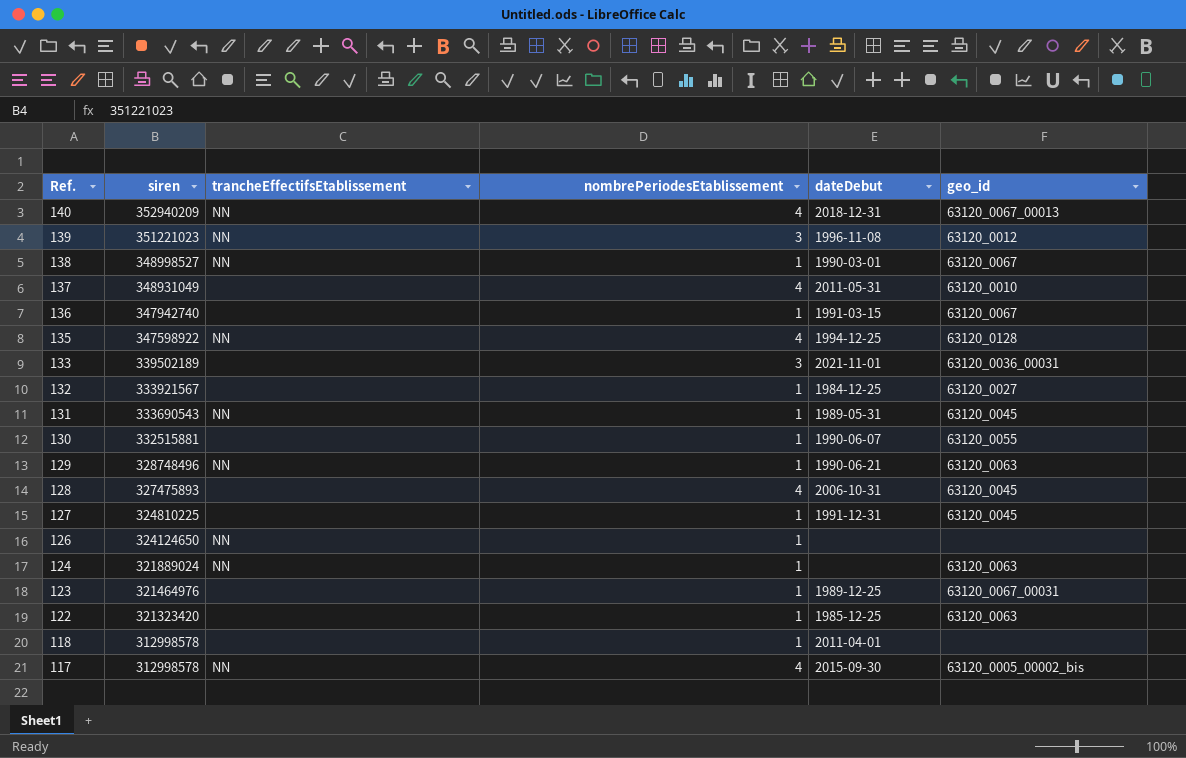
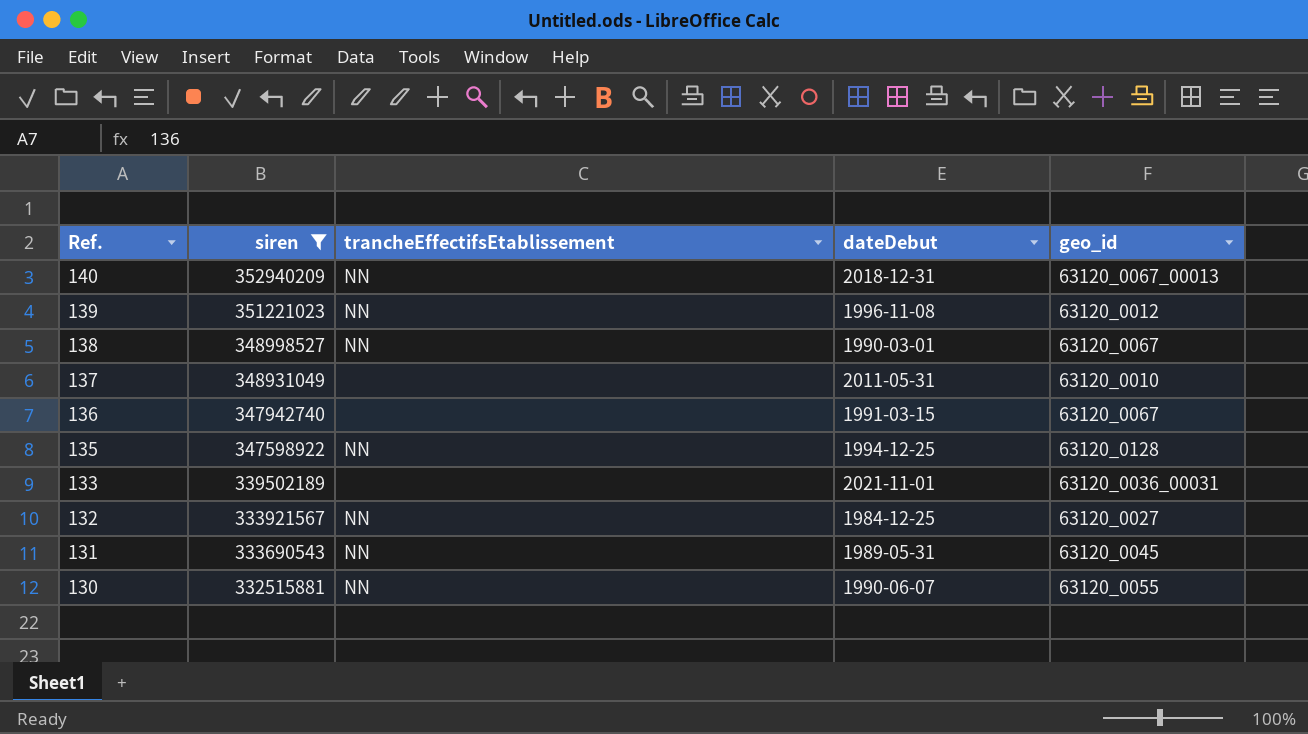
filter: none -> siren >= 332515881
column nombrePeriodesEtablissement | position: 4 -> none
132 | trancheEffectifsEtablissement: none -> NN
130 | trancheEffectifsEtablissement: none -> NN

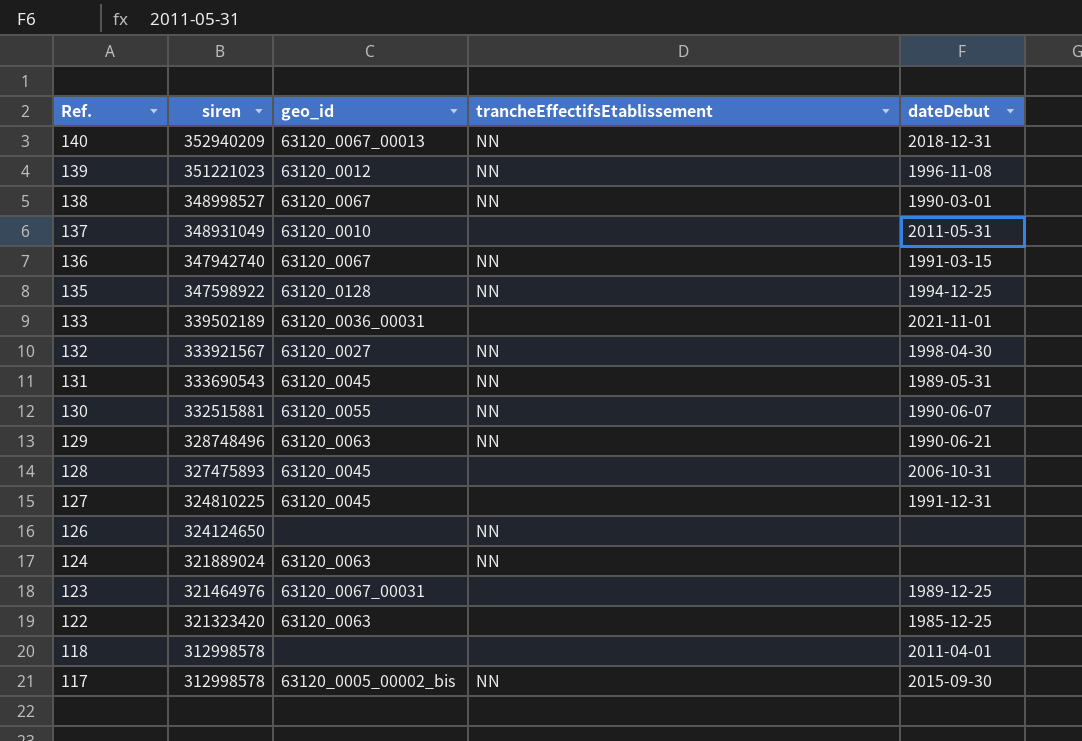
filter: siren >= 332515881 -> none
column geo_id | position: 5 -> 3
136 | trancheEffectifsEtablissement: none -> NN
132 | dateDebut: 1984-12-25 -> 1998-04-30

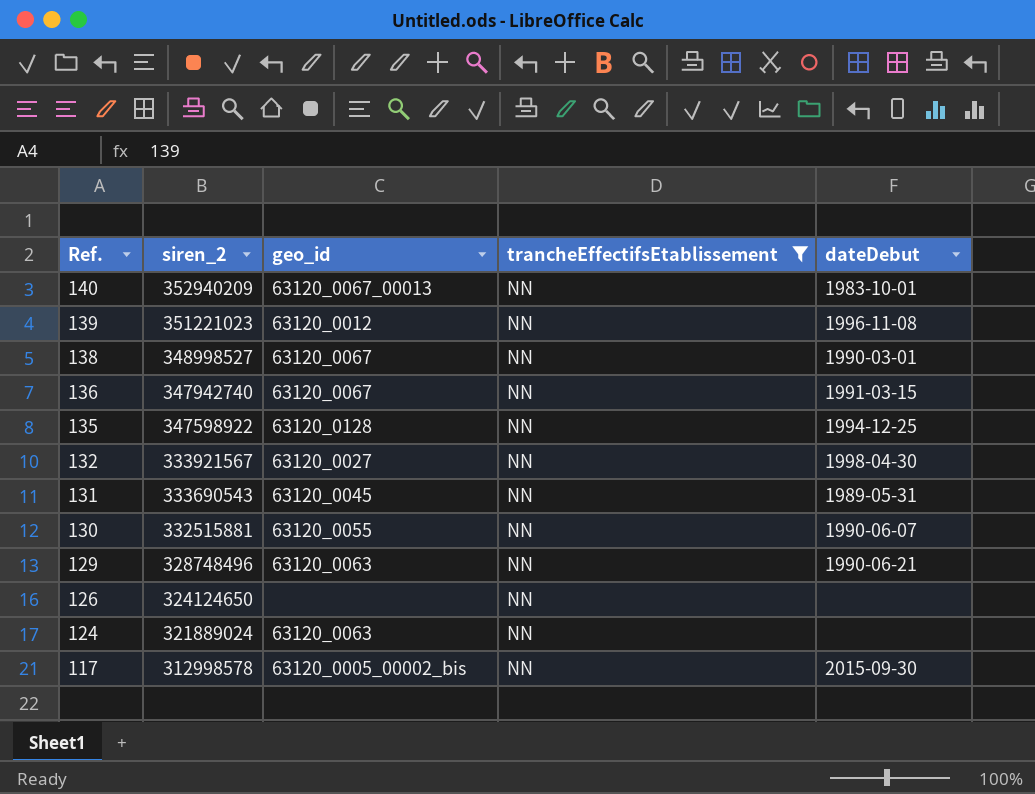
filter: none -> trancheEffectifsEtablissement = NN
column name: siren -> siren_2
140 | dateDebut: 2018-12-31 -> 1983-10-01

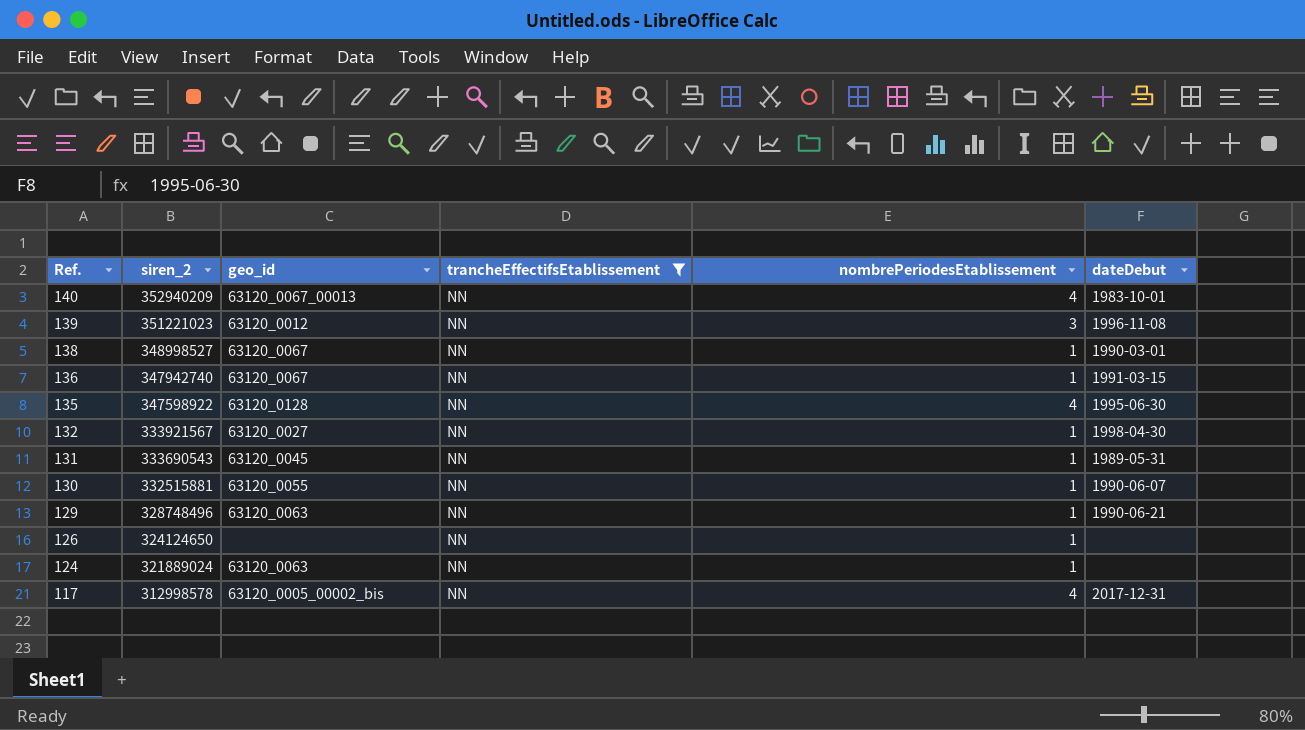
column nombrePeriodesEtablissement | position: none -> 5
135 | dateDebut: 1994-12-25 -> 1995-06-30
117 | dateDebut: 2015-09-30 -> 2017-12-31

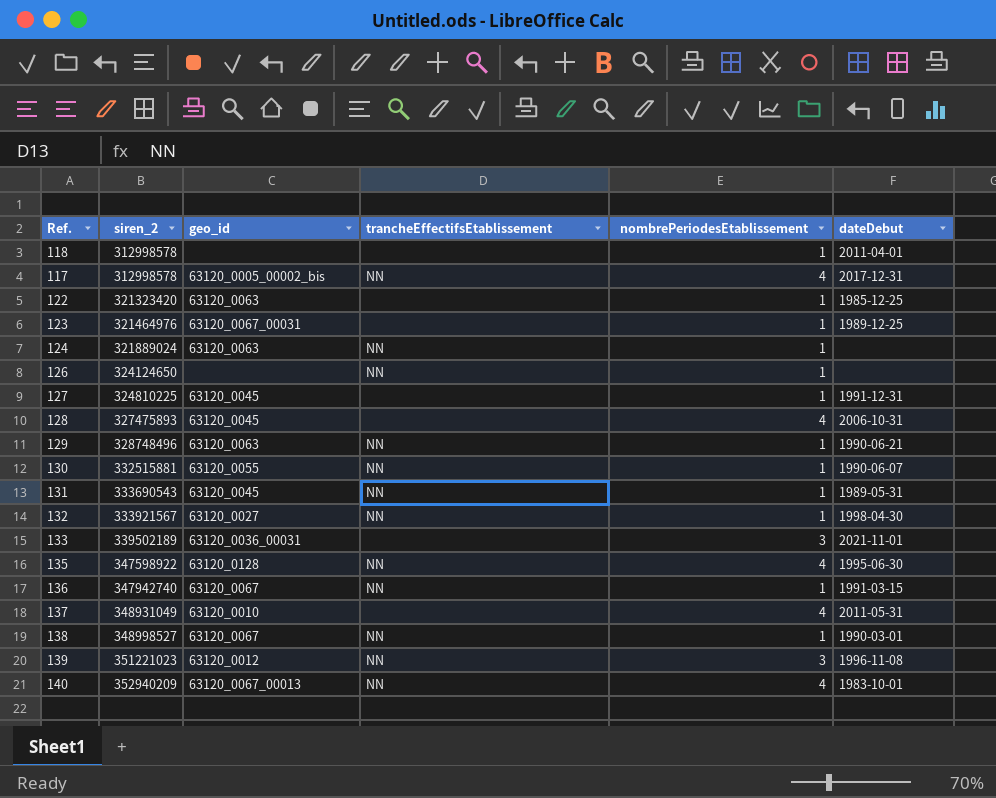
filter: trancheEffectifsEtablissement = NN -> none
row order: Ref. descending -> siren_2 ascending

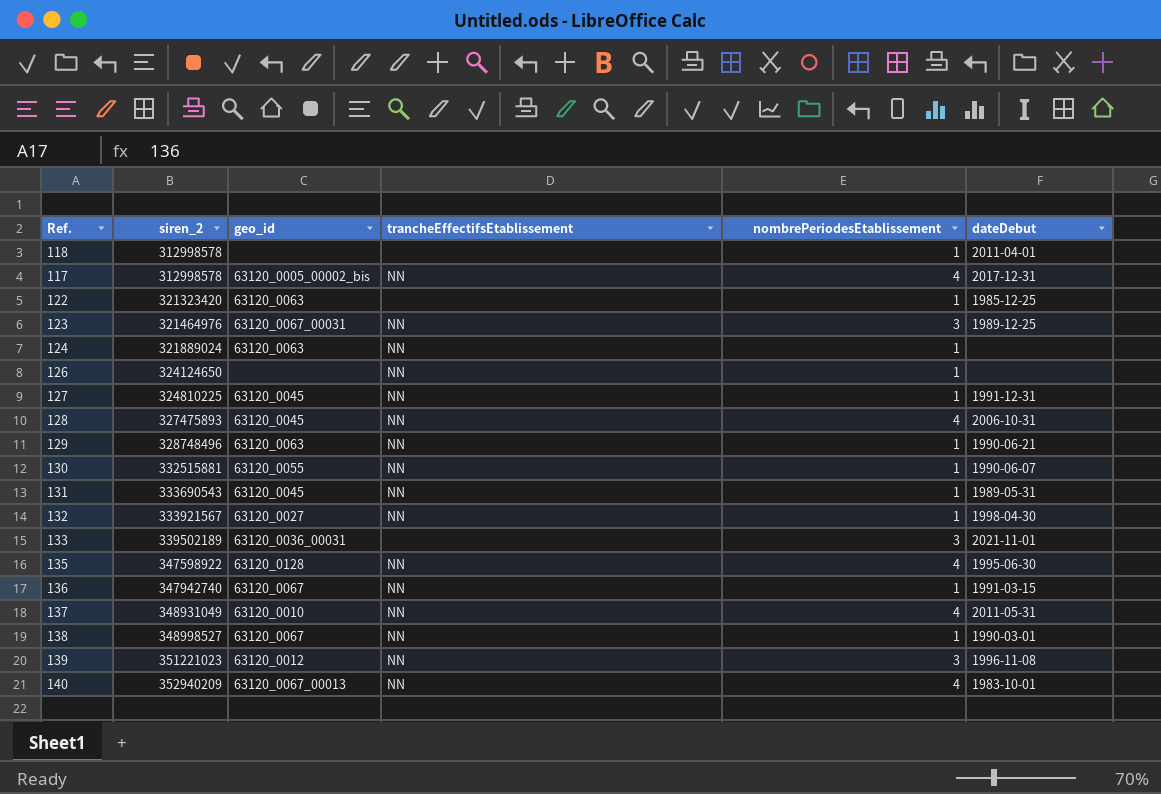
123 | trancheEffectifsEtablissement: none -> NN
123 | nombrePeriodesEtablissement: 1 -> 3
127 | trancheEffectifsEtablissement: none -> NN
128 | trancheEffectifsEtablissement: none -> NN
137 | trancheEffectifsEtablissement: none -> NN

